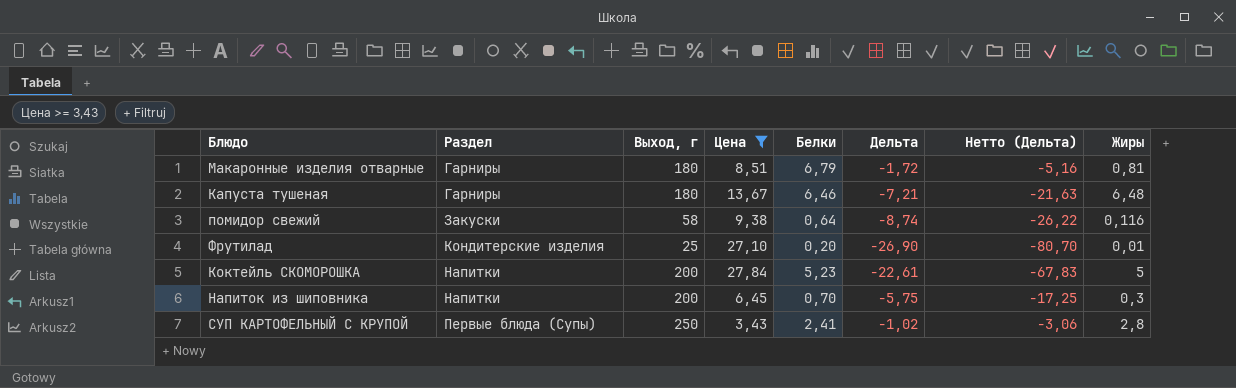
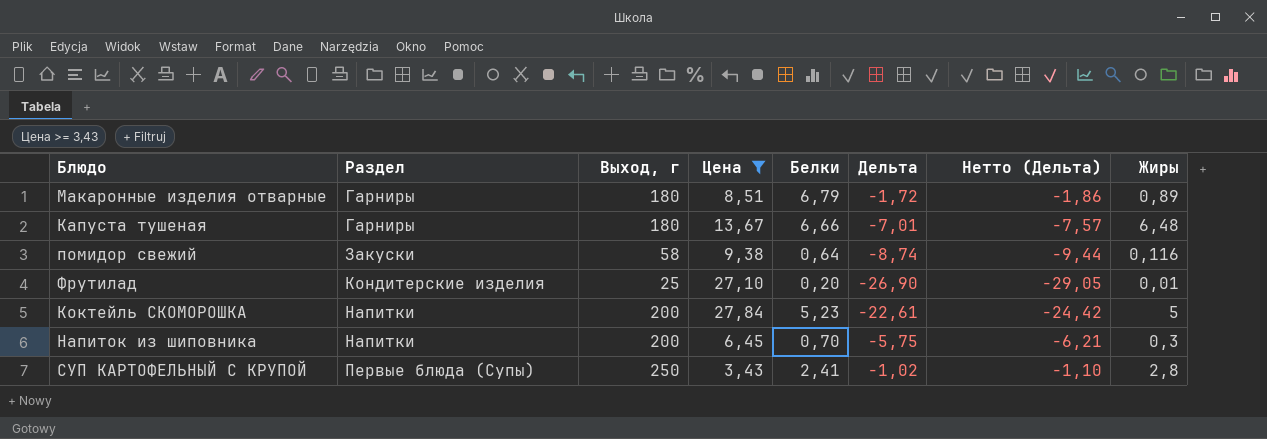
column Нетто (Дельта) | formula: [Дельта] * 3 -> [Дельта] * 1,08
Макаронные изделия отварные | Жиры: 0,81 -> 0,89
Капуста тушеная | Белки: 6,46 -> 6,66
Капуста тушеная | Дельта: -7,21 -> -7,01

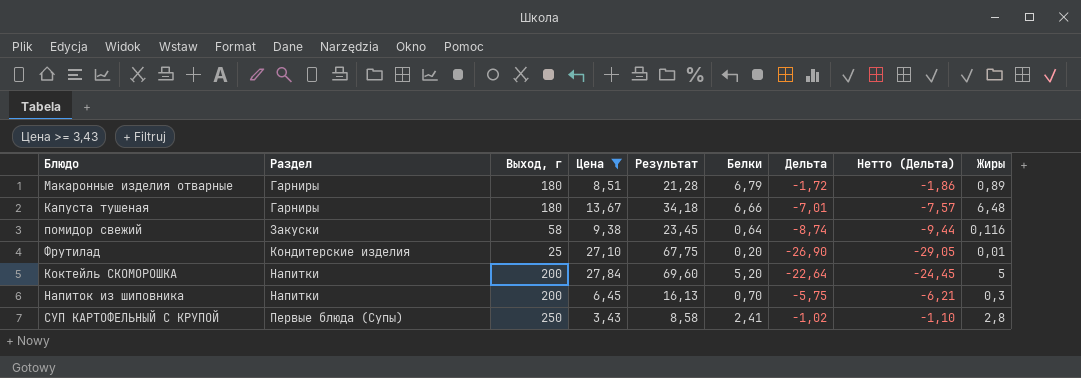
column Результат | formula: none -> [Цена] * 2,5
Коктейль СКОМОРОШКА | Белки: 5,23 -> 5,20
Коктейль СКОМОРОШКА | Дельта: -22,61 -> -22,64
Коктейль СКОМОРОШКА | Нетто (Дельта): -24,42 -> -24,45

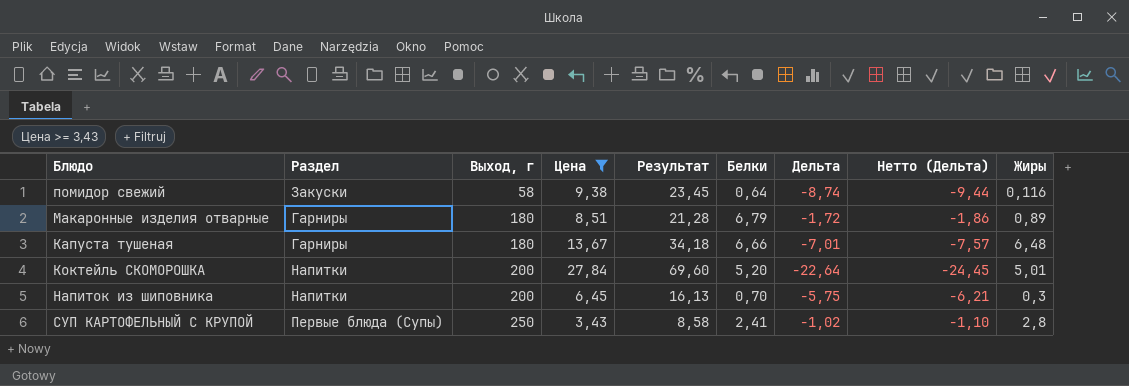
row order: Раздел ascending -> Выход, г ascending
row Фрутилад: Кондитерские изделия | 25 | 27,10 | 67,75 | 0,20 | -26,90 | -29,05 | 0,01 -> none
Коктейль СКОМОРОШКА | Жиры: 5 -> 5,01

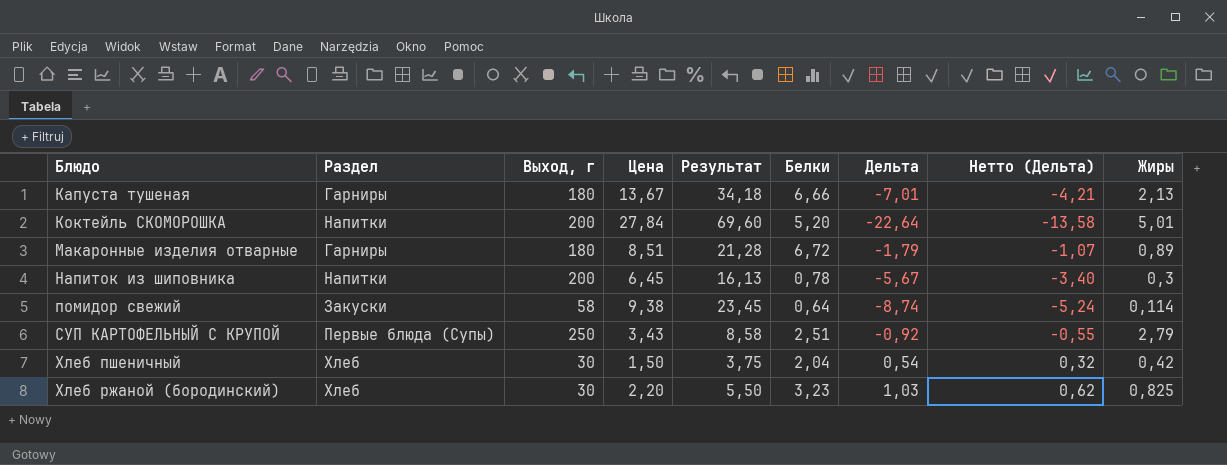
filter: Цена >= 3,43 -> none
row order: Выход, г ascending -> Блюдо ascending
column Нетто (Дельта) | formula: [Дельта] * 1,08 -> [Дельта] * 0,6
Капуста тушеная | Жиры: 6,48 -> 2,13
Макаронные изделия отварные | Белки: 6,79 -> 6,72
Макаронные изделия отварные | Дельта: -1,72 -> -1,79
Напиток из шиповника | Белки: 0,70 -> 0,78
Напиток из шиповника | Дельта: -5,75 -> -5,67
помидор свежий | Жиры: 0,116 -> 0,114
СУП КАРТОФЕЛЬНЫЙ С КРУПОЙ | Белки: 2,41 -> 2,51
СУП КАРТОФЕЛЬНЫЙ С КРУПОЙ | Дельта: -1,02 -> -0,92
СУП КАРТОФЕЛЬНЫЙ С КРУПОЙ | Жиры: 2,8 -> 2,79

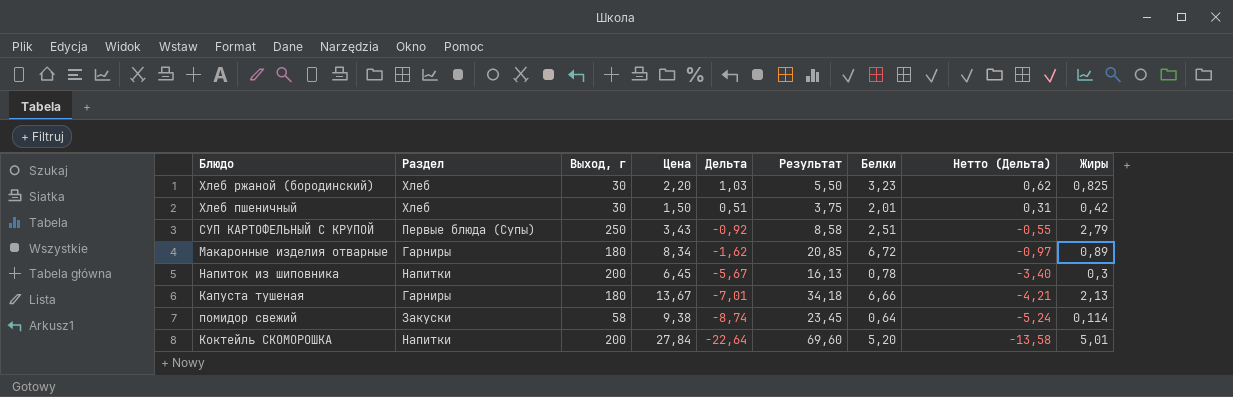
row order: Блюдо ascending -> Дельта descending
column Дельта | position: 7 -> 5
Хлеб пшеничный | Дельта: 0,54 -> 0,51
Хлеб пшеничный | Белки: 2,04 -> 2,01
Хлеб пшеничный | Нетто (Дельта): 0,32 -> 0,31
Макаронные изделия отварные | Цена: 8,51 -> 8,34
Макаронные изделия отварные | Дельта: -1,79 -> -1,62
Макаронные изделия отварные | Результат: 21,28 -> 20,85
Макаронные изделия отварные | Нетто (Дельта): -1,07 -> -0,97

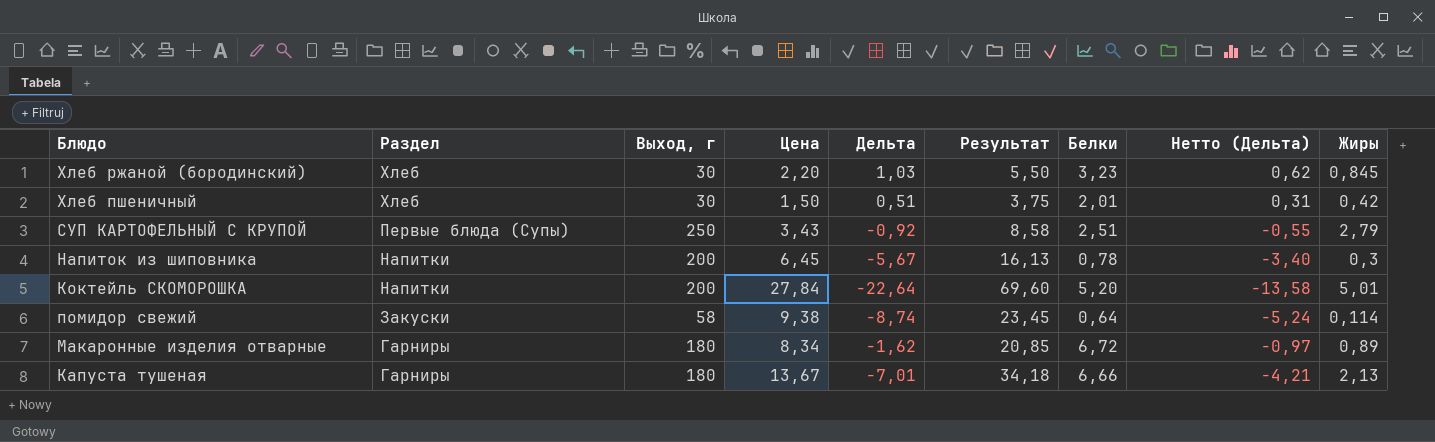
row order: Дельта descending -> Раздел descending
Хлеб ржаной (бородинский) | Жиры: 0,825 -> 0,845

